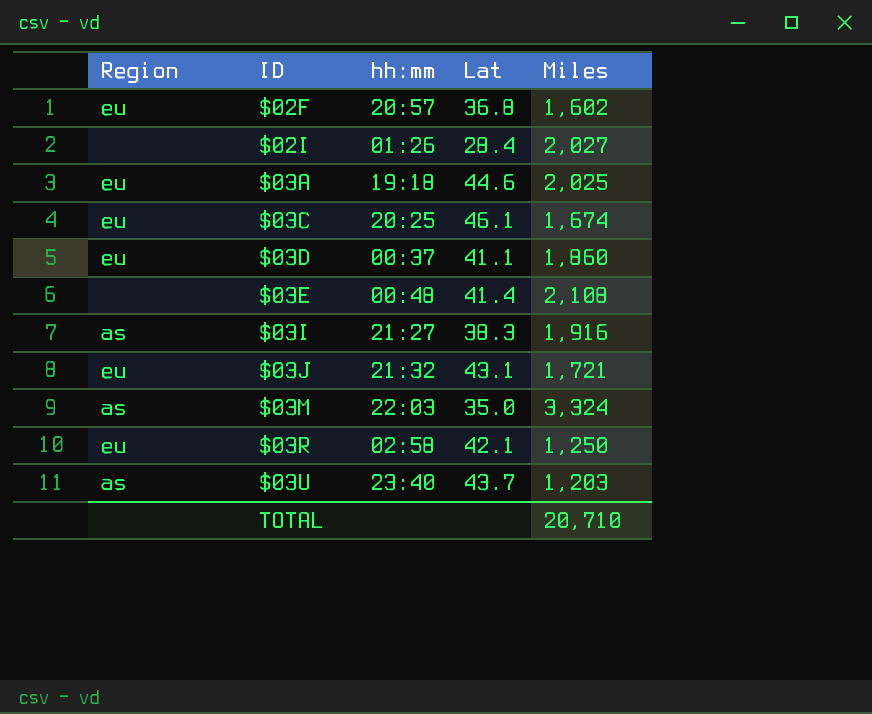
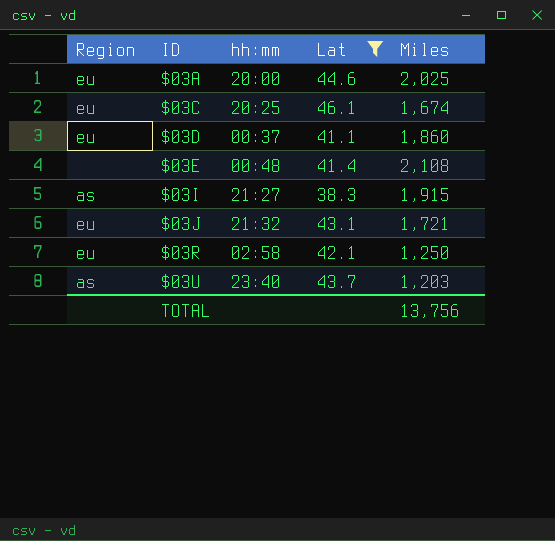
filter: none -> Lat >= 38.3
$03A | hh:mm: 19:18 -> 20:00
$03I | Miles: 1,916 -> 1,915
TOTAL | Miles: 20,710 -> 13,756

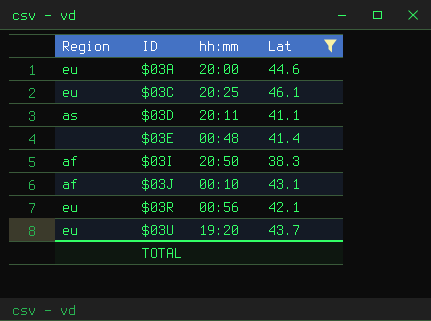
column Miles | position: 5 -> none
$03D | Region: eu -> as
$03D | hh:mm: 00:37 -> 20:11
$03I | Region: as -> af
$03I | hh:mm: 21:27 -> 20:50
$03J | Region: eu -> af
$03J | hh:mm: 21:32 -> 00:10
$03R | hh:mm: 02:58 -> 00:56
$03U | Region: as -> eu
$03U | hh:mm: 23:40 -> 19:20

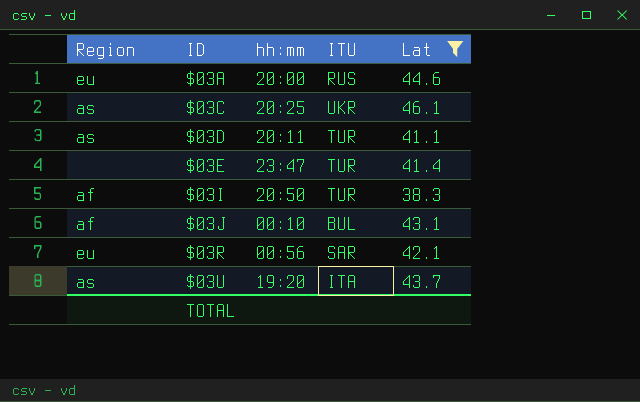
column ITU | position: none -> 4
$03C | Region: eu -> as
$03E | hh:mm: 00:48 -> 23:47
$03U | Region: eu -> as

